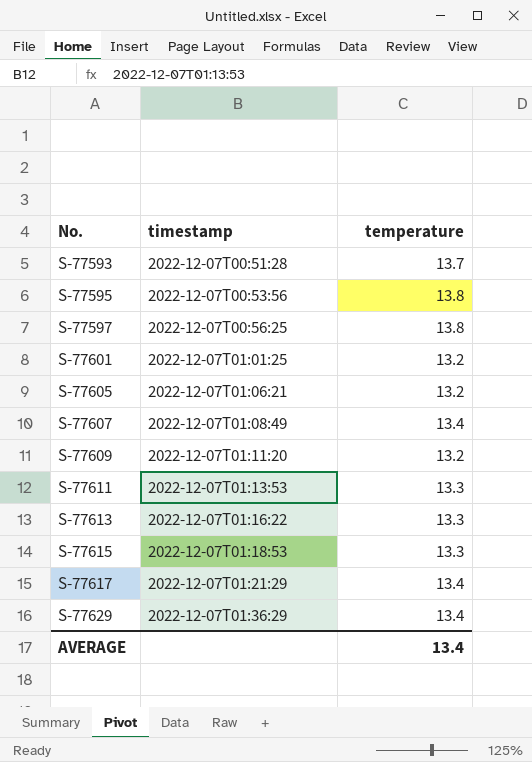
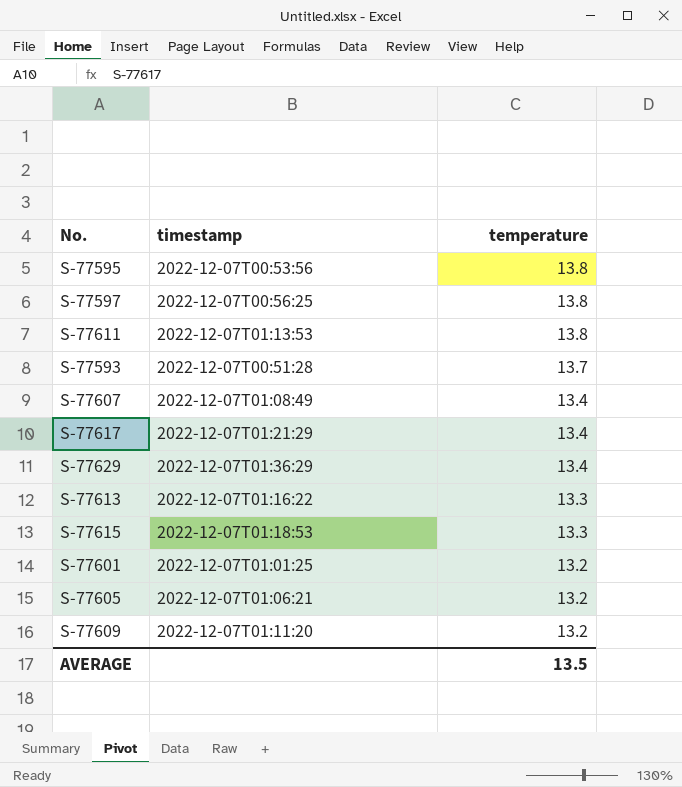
row order: No. ascending -> temperature descending
S-77611 | temperature: 13.3 -> 13.8
AVERAGE | temperature: 13.4 -> 13.5

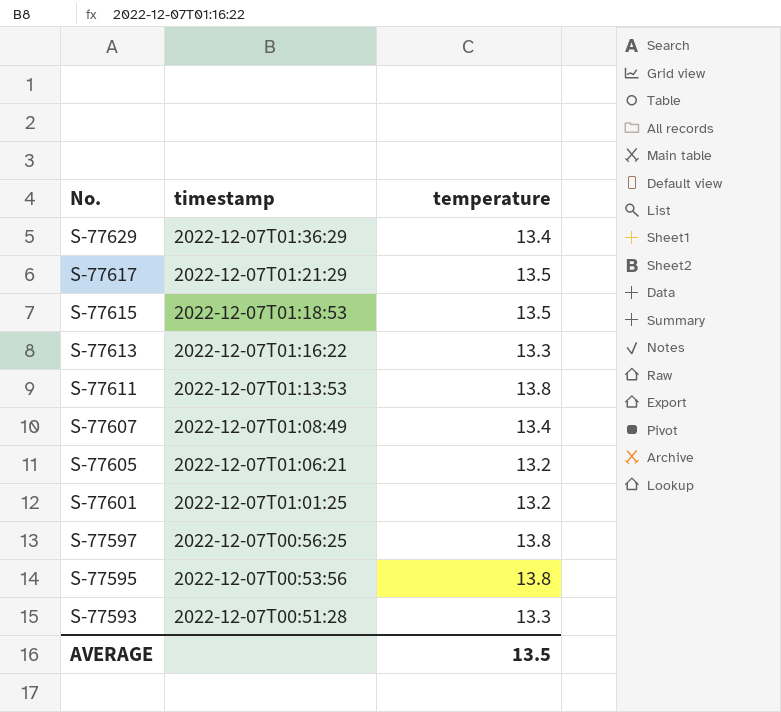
row order: temperature descending -> No. descending
row S-77609: 2022-12-07T01:11:20 | 13.2 -> none
S-77617 | temperature: 13.4 -> 13.5
S-77615 | temperature: 13.3 -> 13.5
S-77593 | temperature: 13.7 -> 13.3

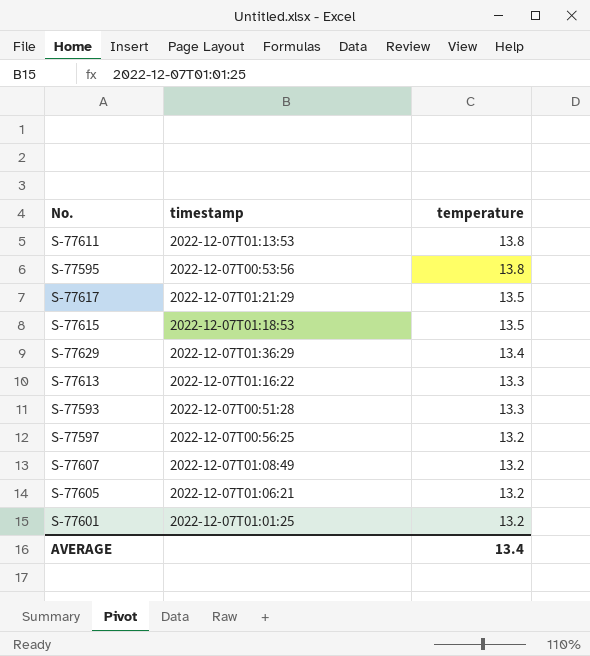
row order: No. descending -> temperature descending
S-77597 | temperature: 13.8 -> 13.2
S-77607 | temperature: 13.4 -> 13.2
AVERAGE | temperature: 13.5 -> 13.4

